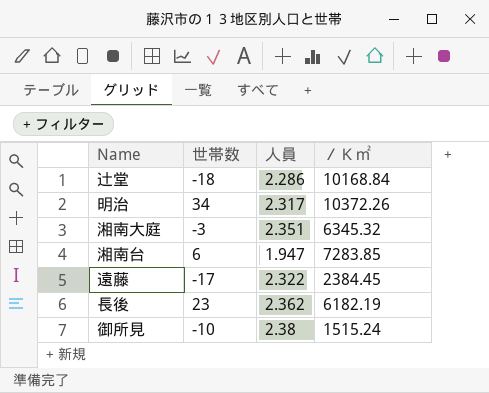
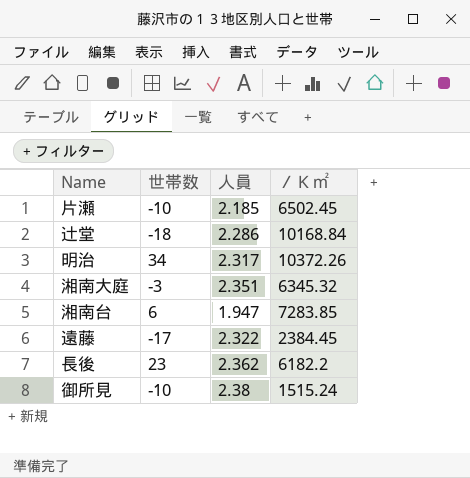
row 片瀬: none -> -10 | 2.185 | 6502.45
長後 | ／Ｋ㎡: 6182.19 -> 6182.2

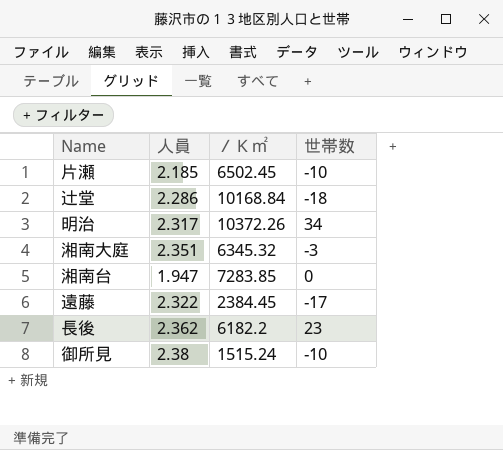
column 世帯数 | position: 2 -> 4
湘南台 | 世帯数: 6 -> 0

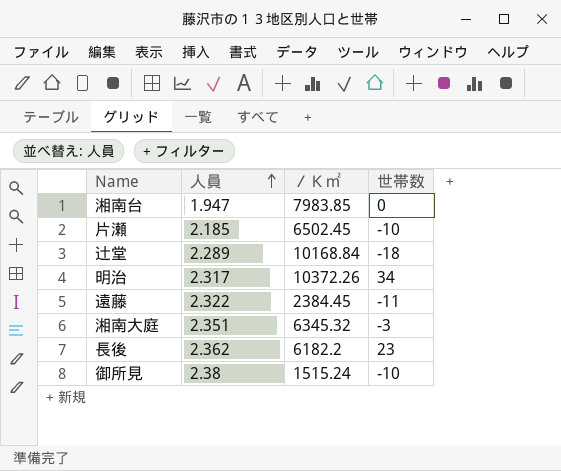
row order: none -> 人員 ascending
湘南台 | ／Ｋ㎡: 7283.85 -> 7983.85
辻堂 | 人員: 2.286 -> 2.289
遠藤 | 世帯数: -17 -> -11

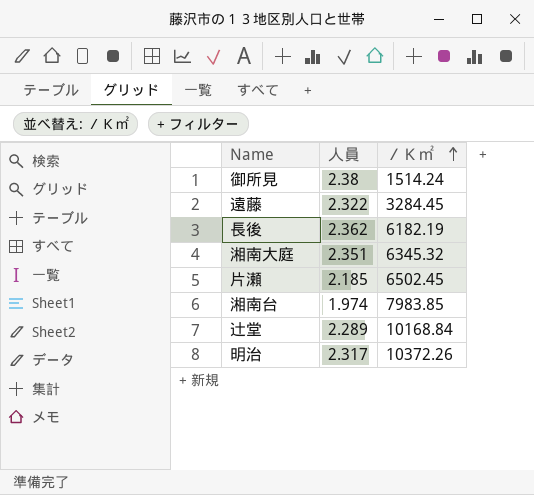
row order: 人員 ascending -> ／Ｋ㎡ ascending
column 世帯数 | position: 4 -> none
御所見 | ／Ｋ㎡: 1515.24 -> 1514.24
遠藤 | ／Ｋ㎡: 2384.45 -> 3284.45
長後 | ／Ｋ㎡: 6182.2 -> 6182.19
湘南台 | 人員: 1.947 -> 1.974

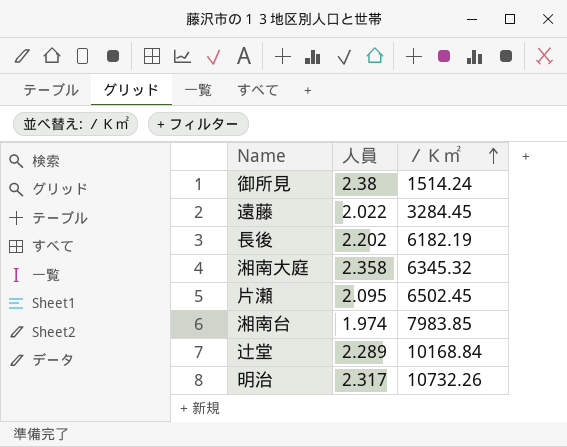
遠藤 | 人員: 2.322 -> 2.022
長後 | 人員: 2.362 -> 2.202
湘南大庭 | 人員: 2.351 -> 2.358
片瀬 | 人員: 2.185 -> 2.095
明治 | ／Ｋ㎡: 10372.26 -> 10732.26

